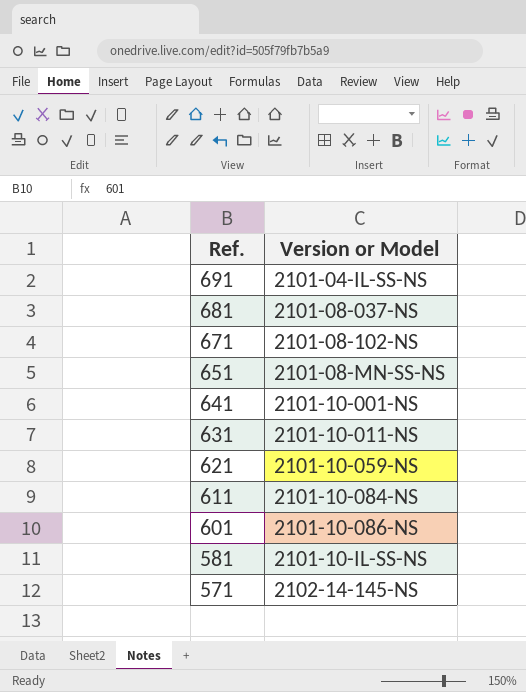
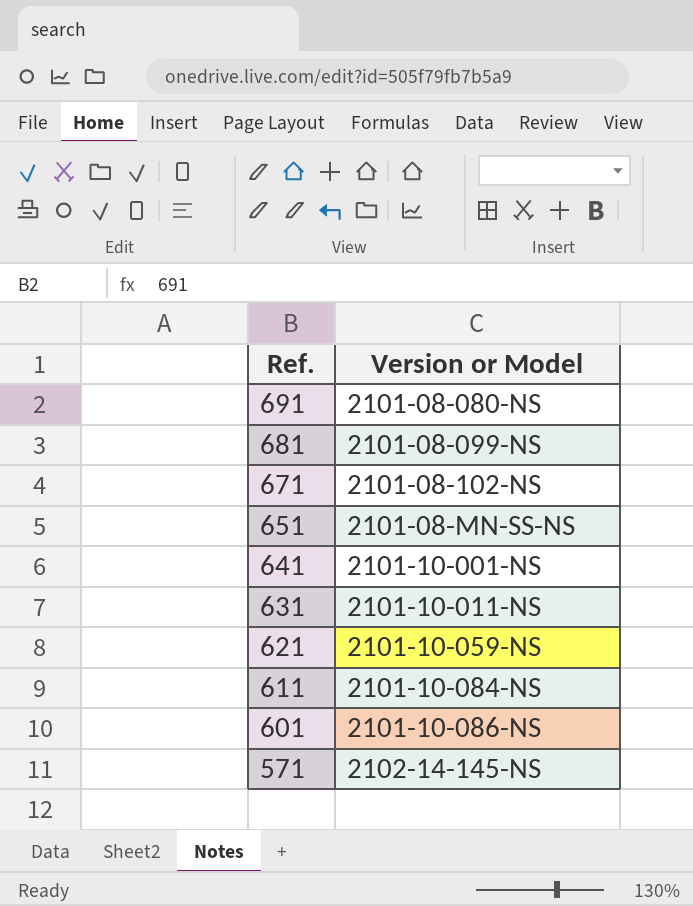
row 581: 2101-10-IL-SS-NS -> none
691 | Version or Model: 2101-04-IL-SS-NS -> 2101-08-080-NS
681 | Version or Model: 2101-08-037-NS -> 2101-08-099-NS

